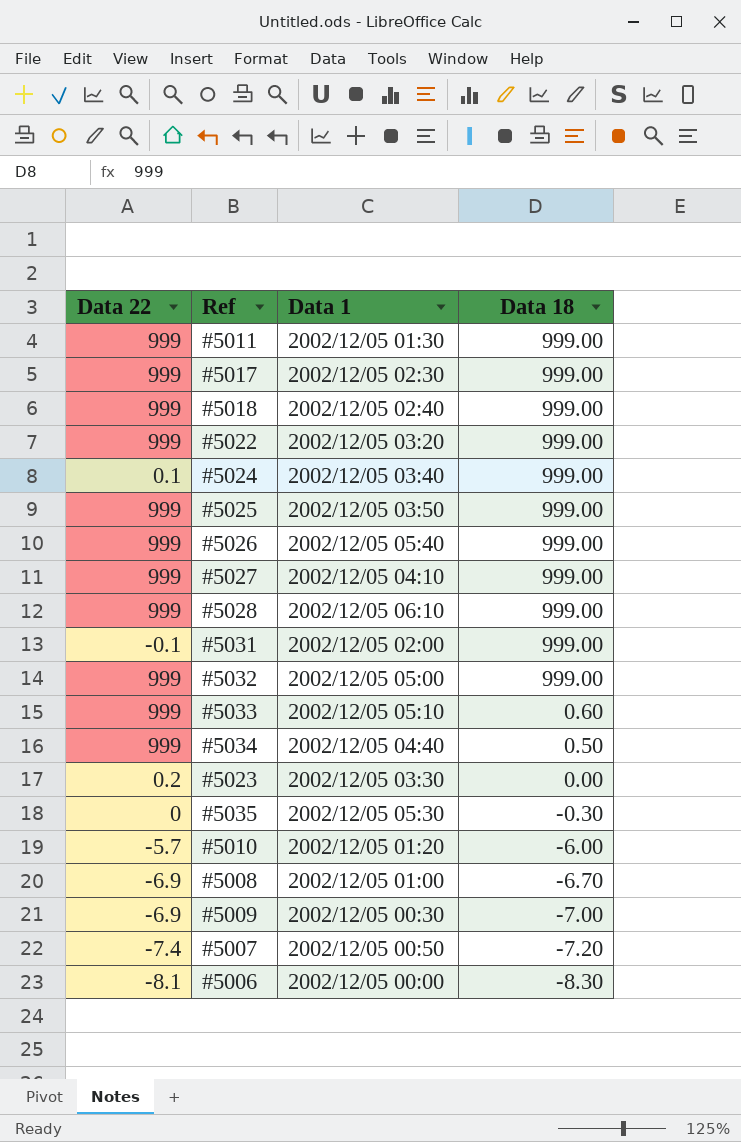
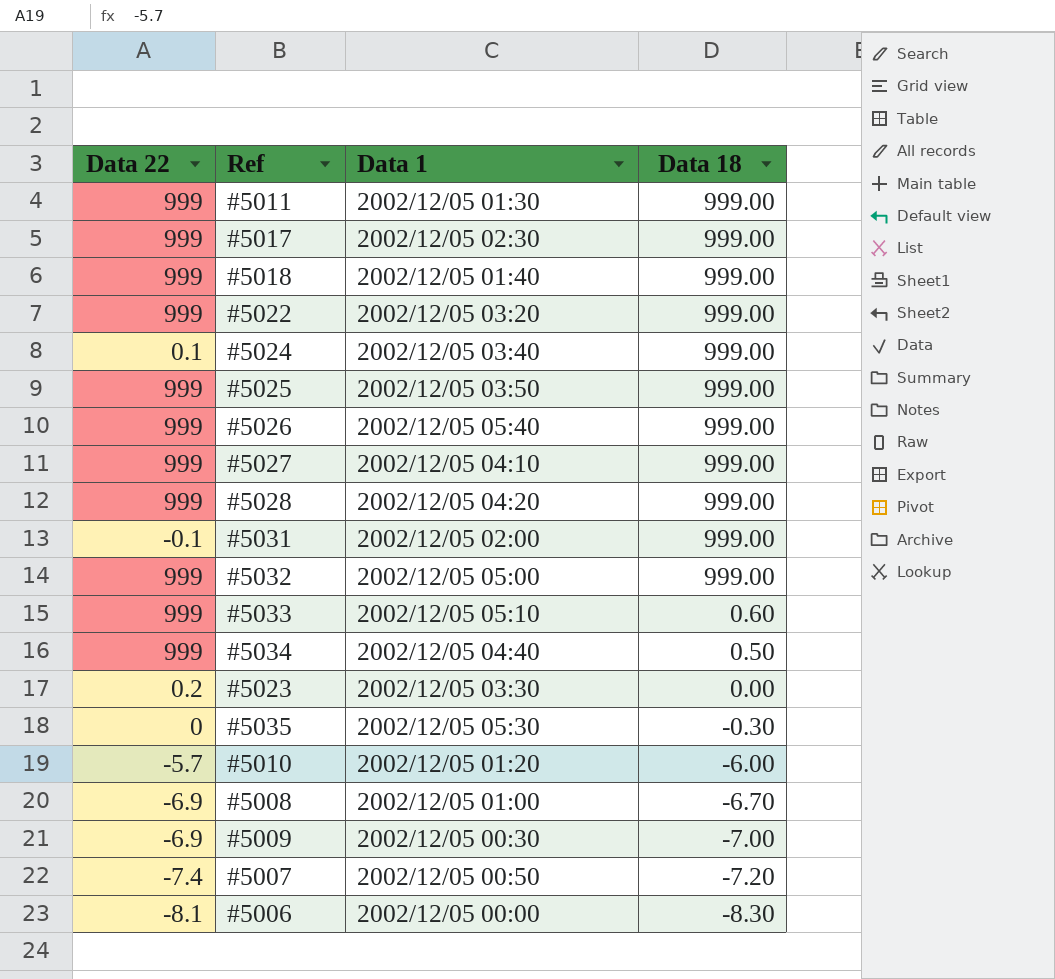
#5018 | Data 1: 2002/12/05 02:40 -> 2002/12/05 01:40
#5028 | Data 1: 2002/12/05 06:10 -> 2002/12/05 04:20

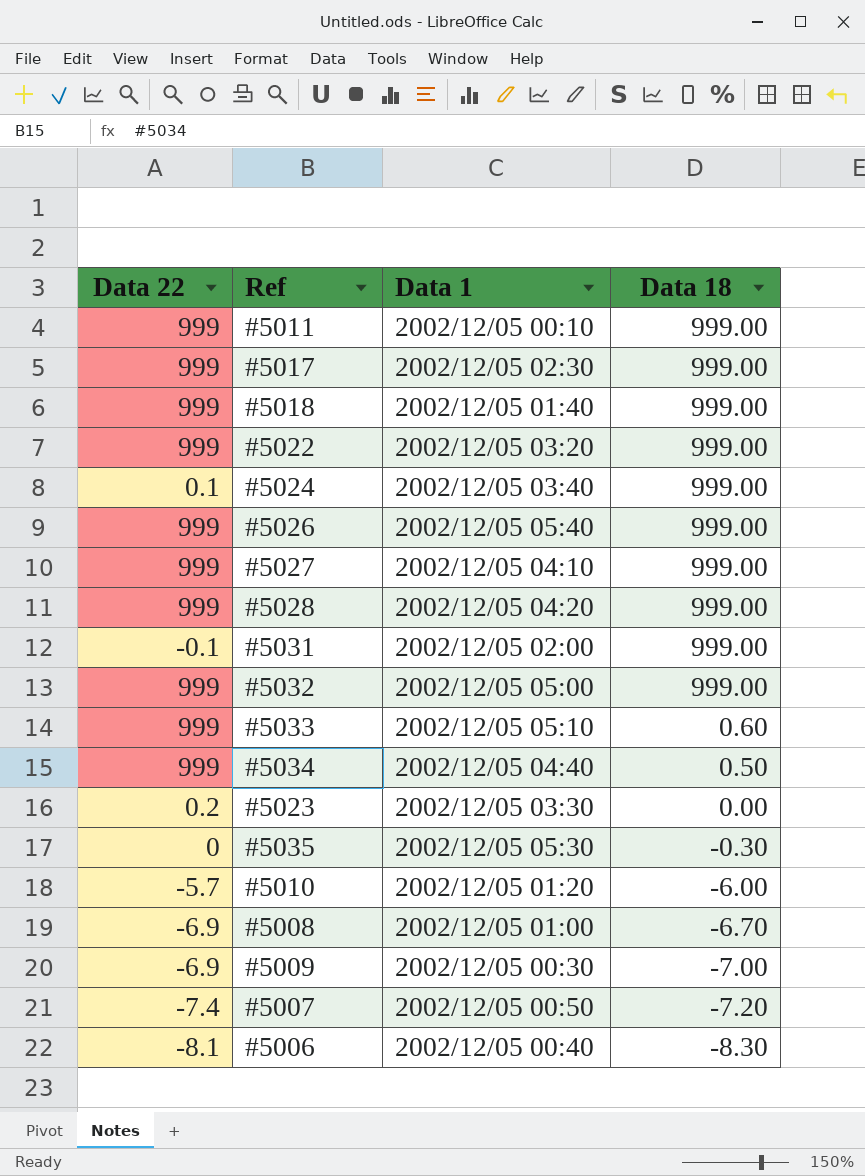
row #5025: 999 | 2002/12/05 03:50 | 999.00 -> none
#5011 | Data 1: 2002/12/05 01:30 -> 2002/12/05 00:10
#5006 | Data 1: 2002/12/05 00:00 -> 2002/12/05 00:40

